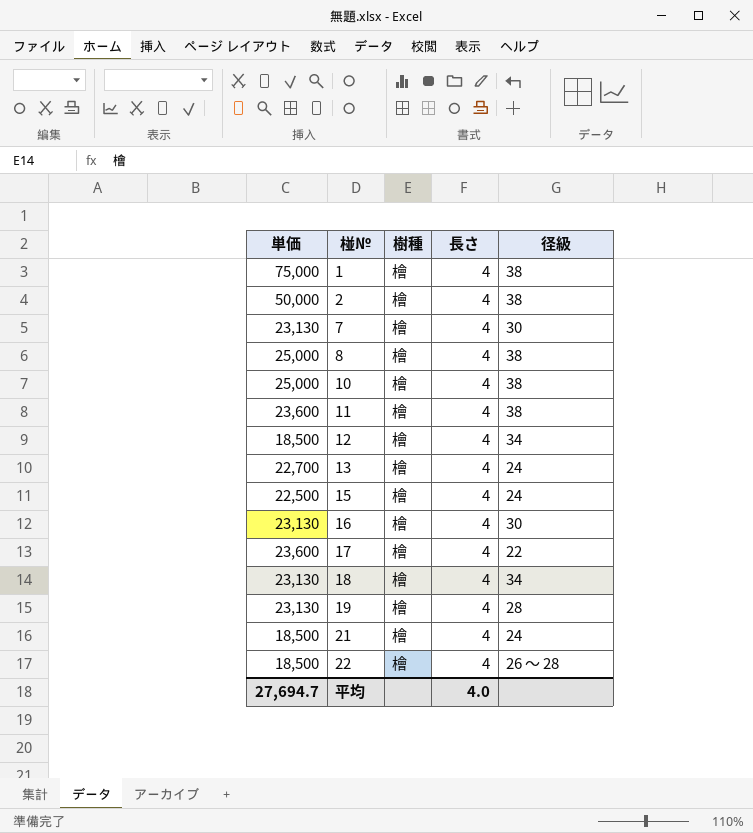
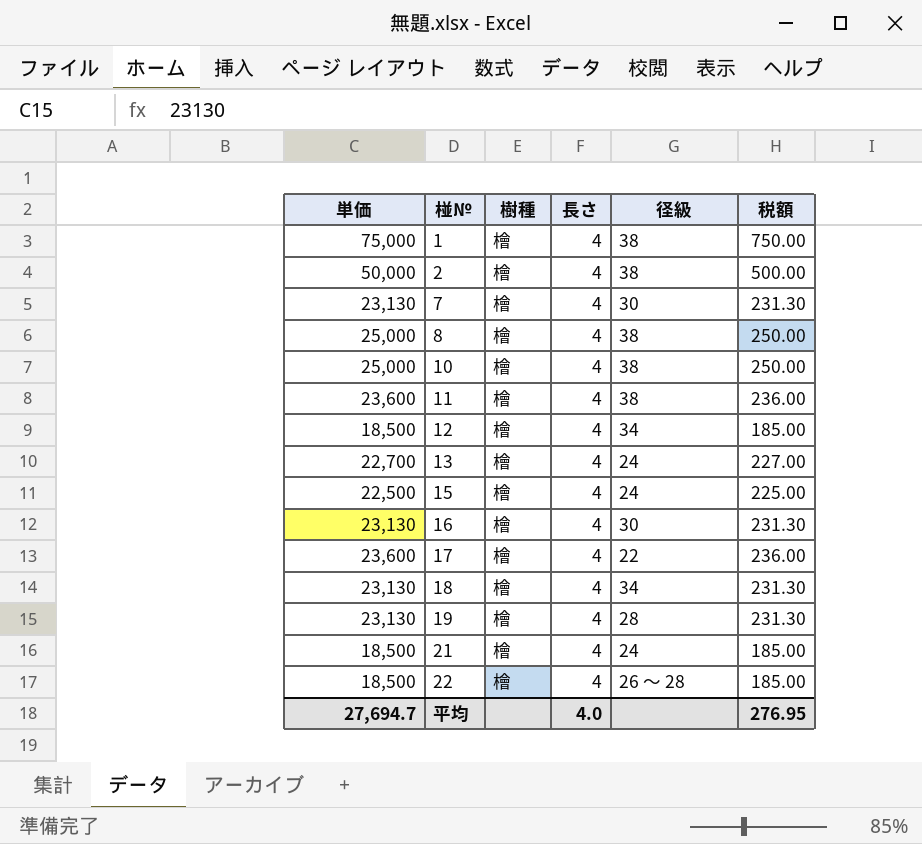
column 税額 | formula: none -> [単価] * 0.01

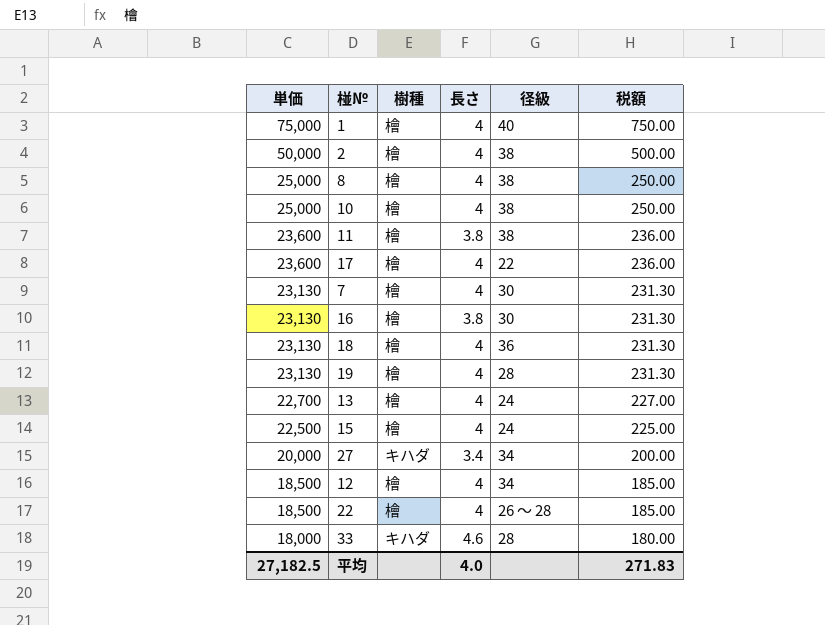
row order: 椪№ ascending -> 単価 descending
row 21: 18,500 | 檜 | 4 | 24 | 185.00 -> none
1 | 径級: 38 -> 40
11 | 長さ: 4 -> 3.8
16 | 長さ: 4 -> 3.8
18 | 径級: 34 -> 36
row 27: none -> 20,000 | キハダ | 3.4 | 34 | 200.00
row 33: none -> 18,000 | キハダ | 4.6 | 28 | 180.00
平均 | 単価: 27,694.7 -> 27,182.5
平均 | 税額: 276.95 -> 271.83

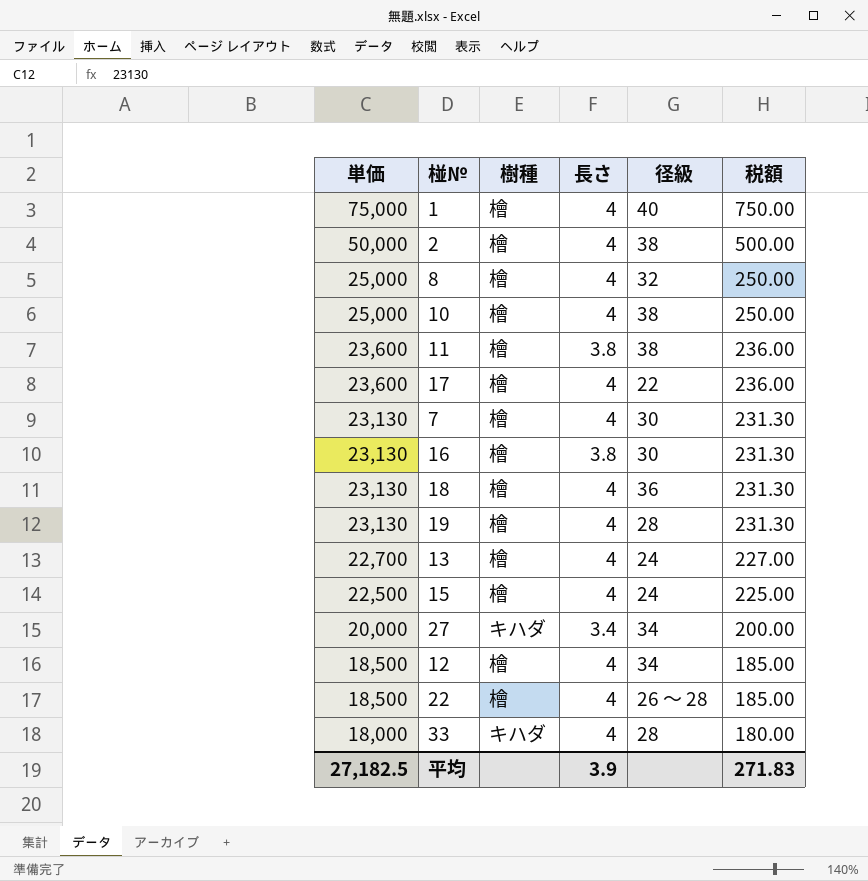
8 | 径級: 38 -> 32
33 | 長さ: 4.6 -> 4
平均 | 長さ: 4.0 -> 3.9

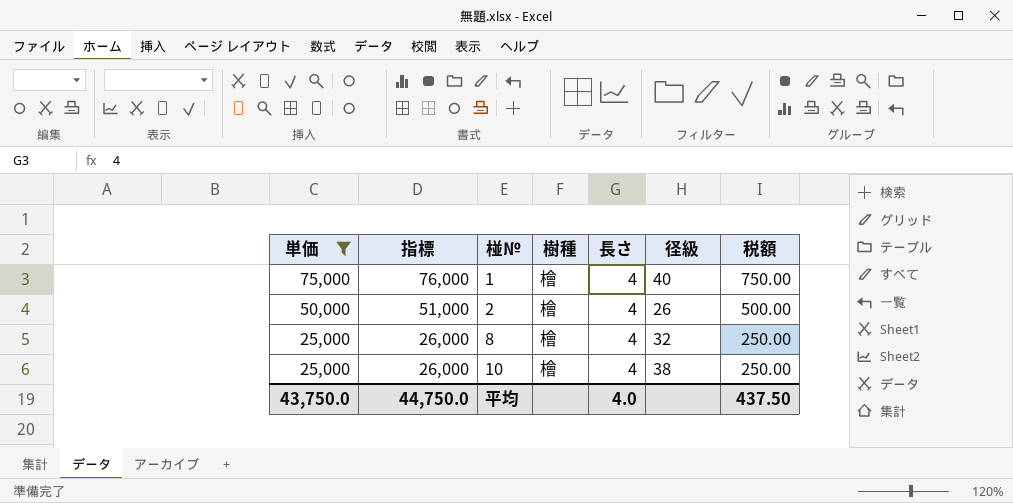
filter: none -> 単価 >= 25,000
column 指標 | formula: none -> [単価] + 1000
2 | 径級: 38 -> 26
平均 | 単価: 27,182.5 -> 43,750.0
平均 | 長さ: 3.9 -> 4.0
平均 | 税額: 271.83 -> 437.50

